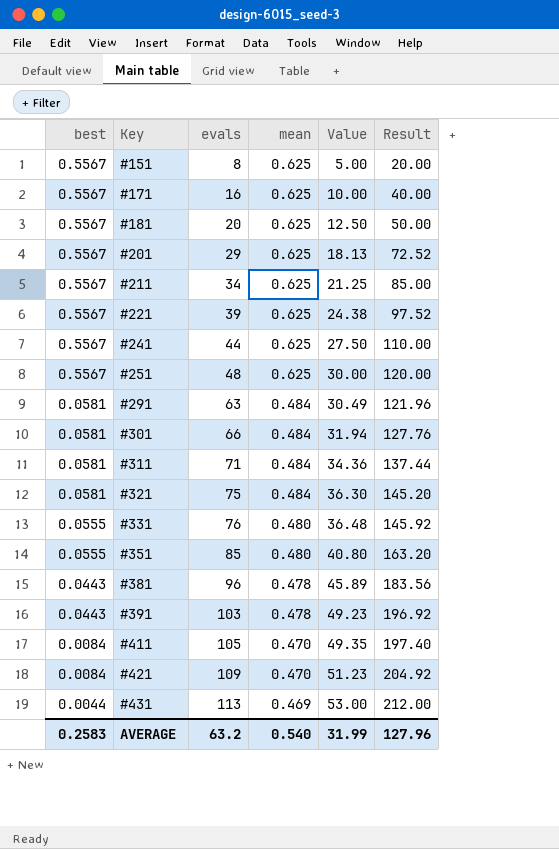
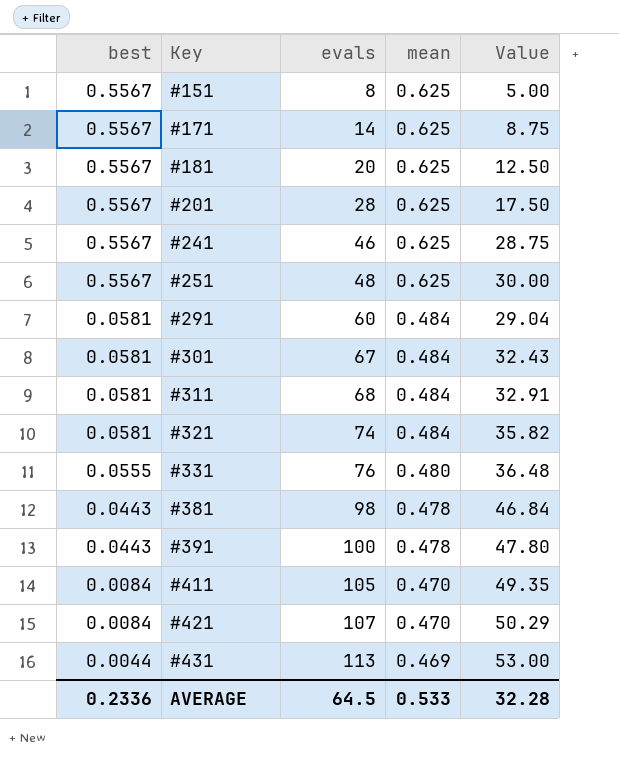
column Result | formula: [Value] * 4 -> none
row #211: 0.5567 | 34 | 0.625 | 21.25 | 85.00 -> none
row #221: 0.5567 | 39 | 0.625 | 24.38 | 97.52 -> none
row #351: 0.0555 | 85 | 0.480 | 40.80 | 163.20 -> none
#171 | evals: 16 -> 14
#171 | Value: 10.00 -> 8.75
#201 | evals: 29 -> 28
#201 | Value: 18.13 -> 17.50
#241 | evals: 44 -> 46
#241 | Value: 27.50 -> 28.75
#291 | evals: 63 -> 60
#291 | Value: 30.49 -> 29.04
#301 | evals: 66 -> 67
#301 | Value: 31.94 -> 32.43
#311 | evals: 71 -> 68
#311 | Value: 34.36 -> 32.91
#321 | evals: 75 -> 74
#321 | Value: 36.30 -> 35.82
#381 | evals: 96 -> 98
#381 | Value: 45.89 -> 46.84
#391 | evals: 103 -> 100
#391 | Value: 49.23 -> 47.80
#421 | evals: 109 -> 107
#421 | Value: 51.23 -> 50.29
AVERAGE | best: 0.2583 -> 0.2336
AVERAGE | evals: 63.2 -> 64.5
AVERAGE | mean: 0.540 -> 0.533
AVERAGE | Value: 31.99 -> 32.28

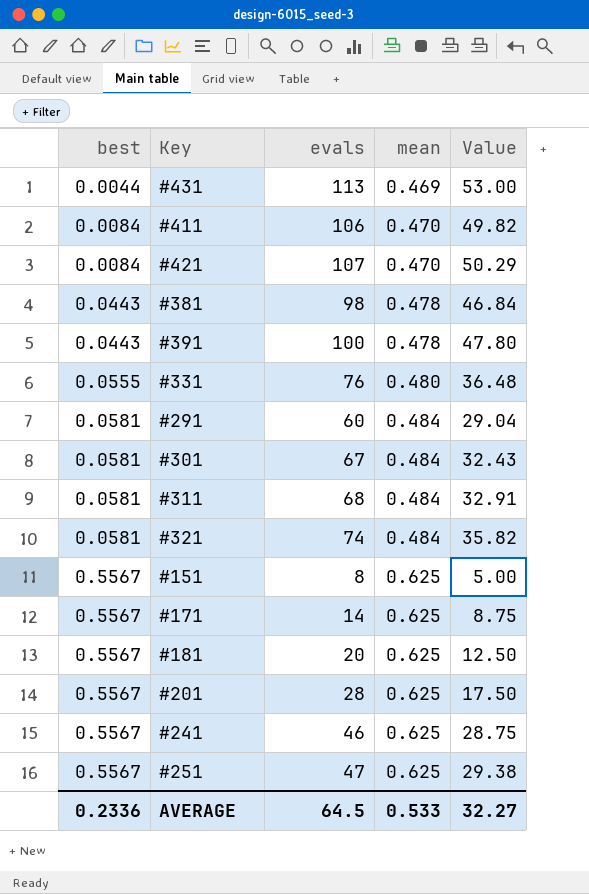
row order: best descending -> best ascending
#411 | evals: 105 -> 106
#411 | Value: 49.35 -> 49.82
#251 | evals: 48 -> 47
#251 | Value: 30.00 -> 29.38
AVERAGE | Value: 32.28 -> 32.27

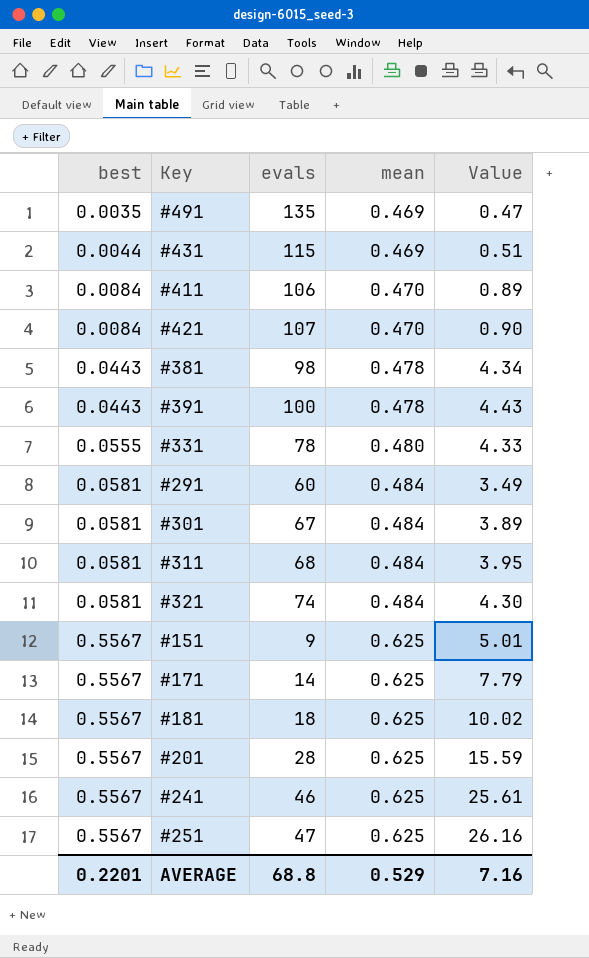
column Value | formula: [evals] * [mean] -> [best] * [evals]
row #491: none -> 0.0035 | 135 | 0.469 | 0.47
#431 | evals: 113 -> 115
#331 | evals: 76 -> 78
#151 | evals: 8 -> 9
#181 | evals: 20 -> 18
AVERAGE | best: 0.2336 -> 0.2201
AVERAGE | evals: 64.5 -> 68.8
AVERAGE | mean: 0.533 -> 0.529
AVERAGE | Value: 32.27 -> 7.16

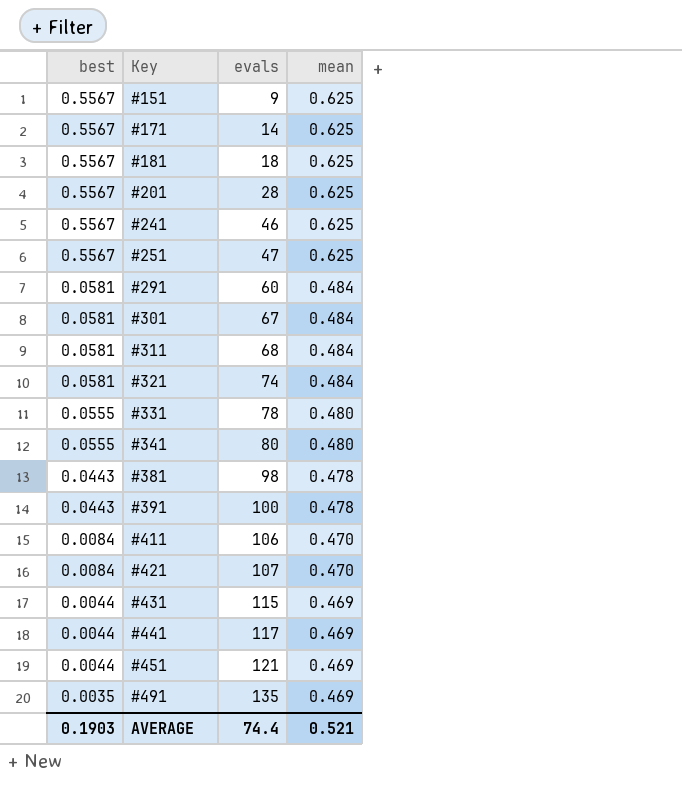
row order: best ascending -> best descending
column Value | formula: [best] * [evals] -> none
row #341: none -> 0.0555 | 80 | 0.480
row #441: none -> 0.0044 | 117 | 0.469
row #451: none -> 0.0044 | 121 | 0.469
AVERAGE | best: 0.2201 -> 0.1903
AVERAGE | evals: 68.8 -> 74.4
AVERAGE | mean: 0.529 -> 0.521

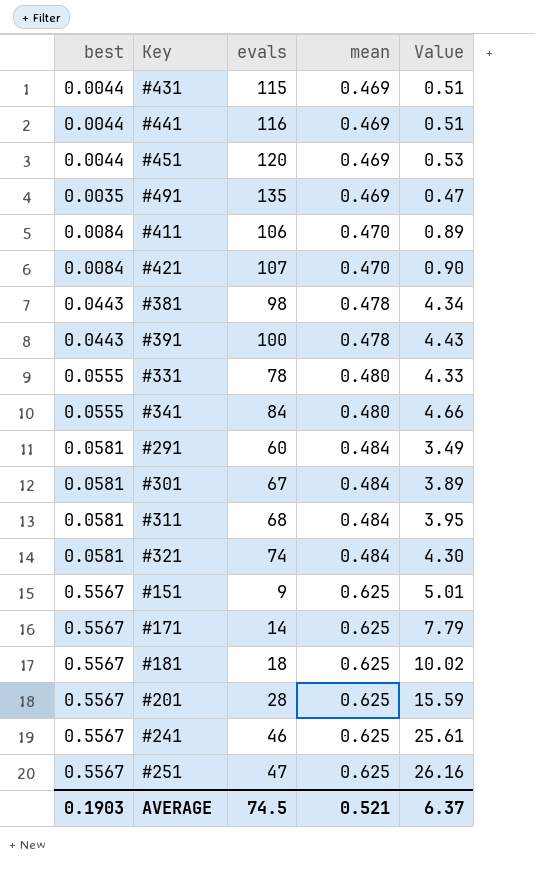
row order: best descending -> mean ascending
column Value | formula: none -> [best] * [evals]
#441 | evals: 117 -> 116
#451 | evals: 121 -> 120
#341 | evals: 80 -> 84
AVERAGE | evals: 74.4 -> 74.5

